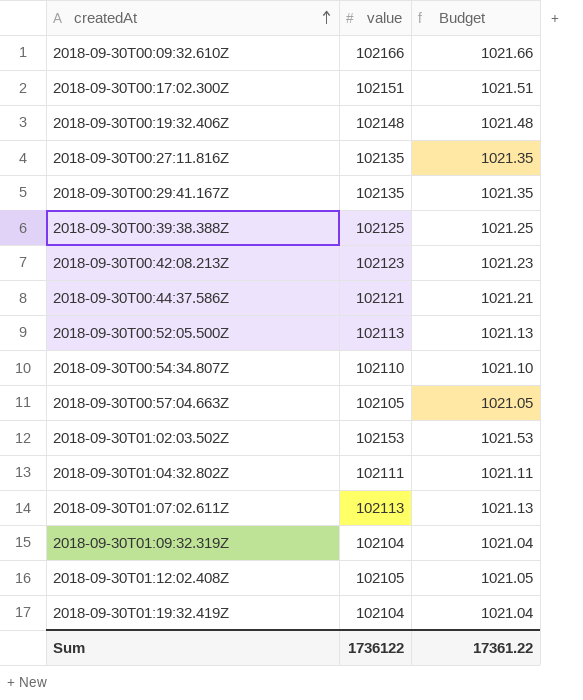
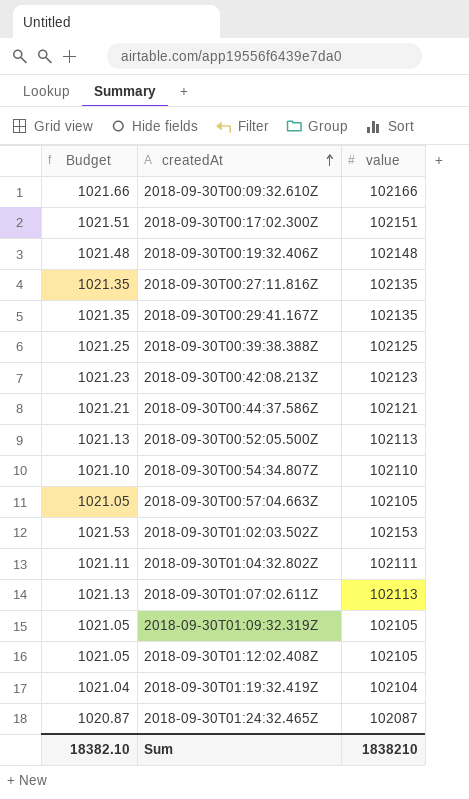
column Budget | position: 3 -> 1
2018-09-30T01:09:32.319Z | Budget: 1021.04 -> 1021.05
2018-09-30T01:09:32.319Z | value: 102104 -> 102105
row 2018-09-30T01:24:32.465Z: none -> 1020.87 | 102087
Sum | Budget: 17361.22 -> 18382.10
Sum | value: 1736122 -> 1838210

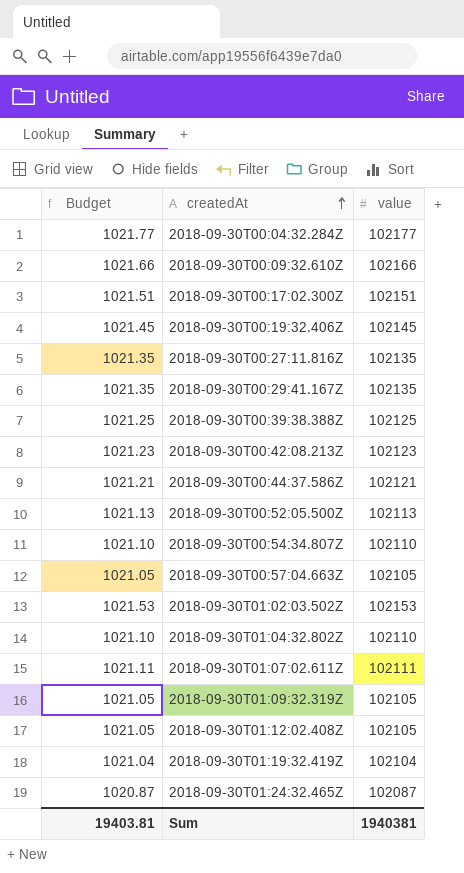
row 2018-09-30T00:04:32.284Z: none -> 1021.77 | 102177
2018-09-30T00:19:32.406Z | Budget: 1021.48 -> 1021.45
2018-09-30T00:19:32.406Z | value: 102148 -> 102145
2018-09-30T01:04:32.802Z | Budget: 1021.11 -> 1021.10
2018-09-30T01:04:32.802Z | value: 102111 -> 102110
2018-09-30T01:07:02.611Z | Budget: 1021.13 -> 1021.11
2018-09-30T01:07:02.611Z | value: 102113 -> 102111
Sum | Budget: 18382.10 -> 19403.81
Sum | value: 1838210 -> 1940381

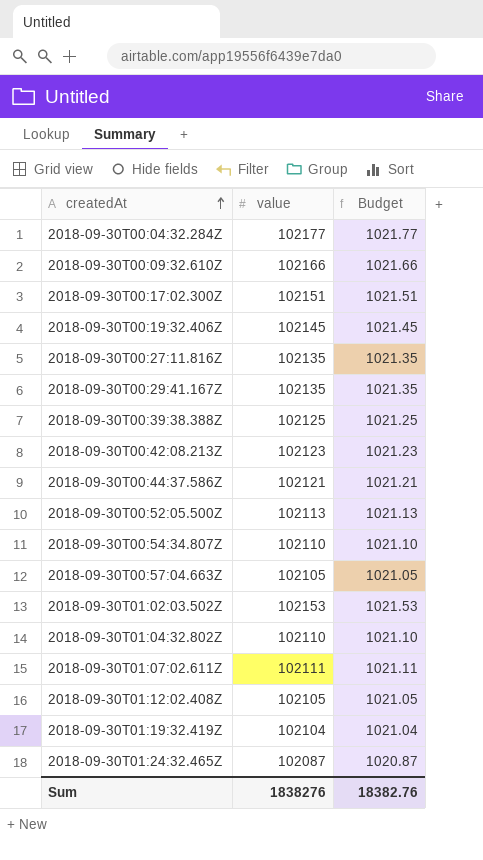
column Budget | position: 1 -> 3
row 2018-09-30T01:09:32.319Z: 1021.05 | 102105 -> none
Sum | value: 1940381 -> 1838276
Sum | Budget: 19403.81 -> 18382.76

